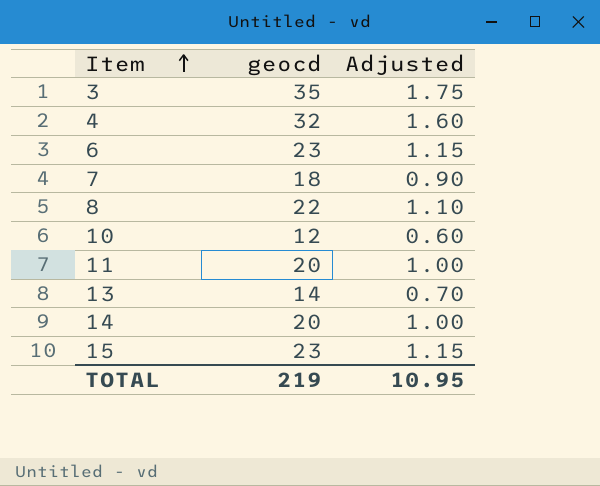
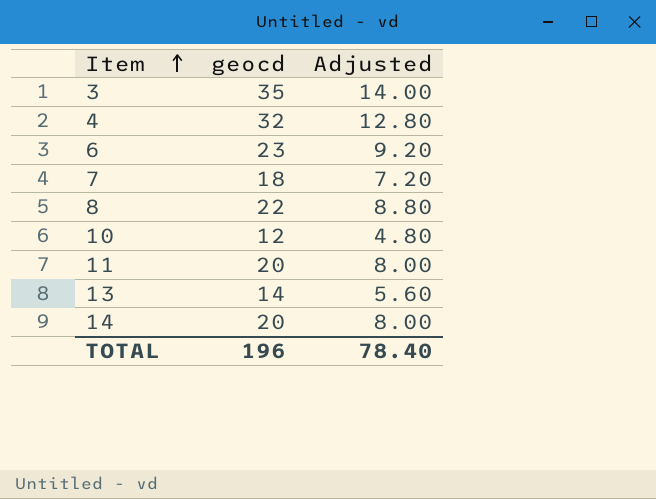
column Adjusted | formula: [geocd] * 0.05 -> [geocd] * 0.4
row 15: 23 | 1.15 -> none
TOTAL | geocd: 219 -> 196
TOTAL | Adjusted: 10.95 -> 78.40

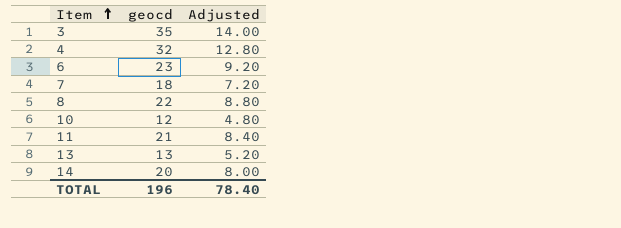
11 | geocd: 20 -> 21
11 | Adjusted: 8.00 -> 8.40
13 | geocd: 14 -> 13
13 | Adjusted: 5.60 -> 5.20

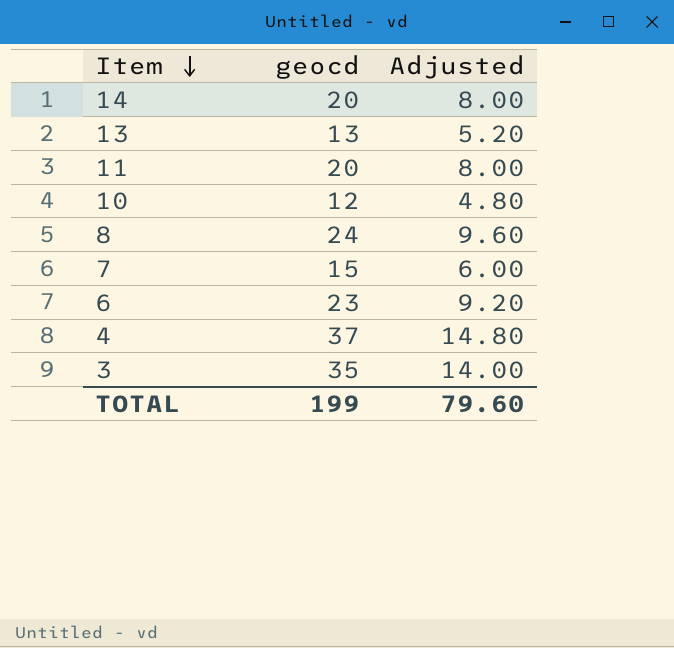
row order: Item ascending -> Item descending
11 | geocd: 21 -> 20
11 | Adjusted: 8.40 -> 8.00
8 | geocd: 22 -> 24
8 | Adjusted: 8.80 -> 9.60
7 | geocd: 18 -> 15
7 | Adjusted: 7.20 -> 6.00
4 | geocd: 32 -> 37
4 | Adjusted: 12.80 -> 14.80
TOTAL | geocd: 196 -> 199
TOTAL | Adjusted: 78.40 -> 79.60

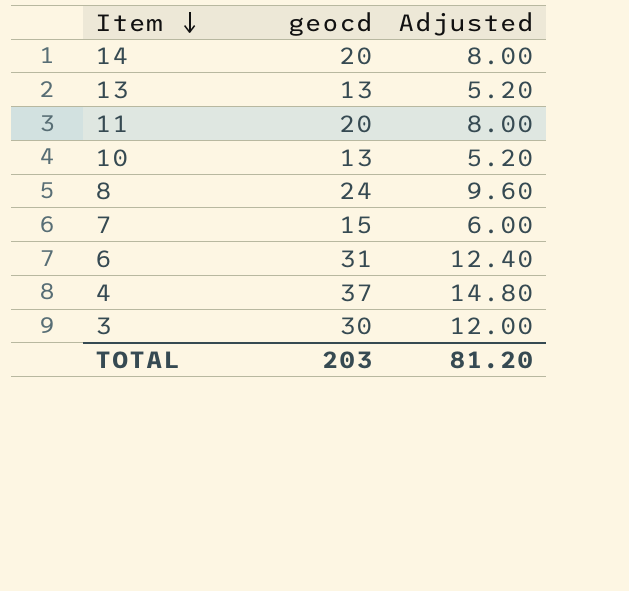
10 | geocd: 12 -> 13
10 | Adjusted: 4.80 -> 5.20
6 | geocd: 23 -> 31
6 | Adjusted: 9.20 -> 12.40
3 | geocd: 35 -> 30
3 | Adjusted: 14.00 -> 12.00
TOTAL | geocd: 199 -> 203
TOTAL | Adjusted: 79.60 -> 81.20

